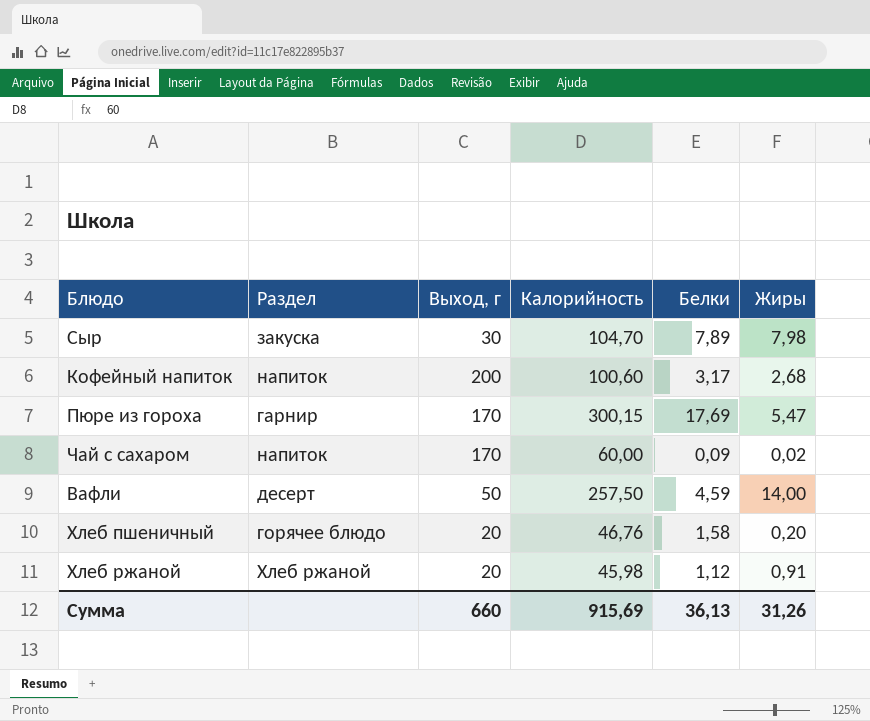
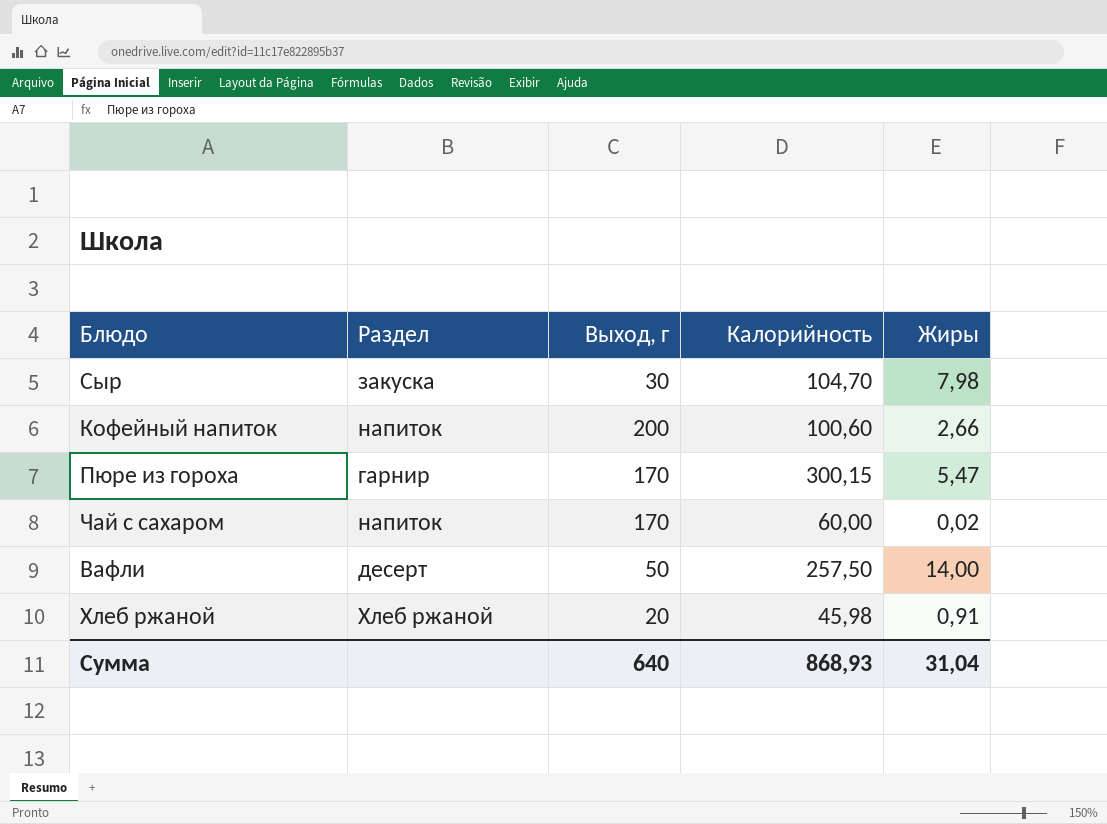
column Белки | position: 5 -> none
row Хлеб пшеничный: горячее блюдо | 20 | 46,76 | 1,58 | 0,20 -> none
Кофейный напиток | Жиры: 2,68 -> 2,66
Сумма | Выход, г: 660 -> 640
Сумма | Калорийность: 915,69 -> 868,93
Сумма | Жиры: 31,26 -> 31,04

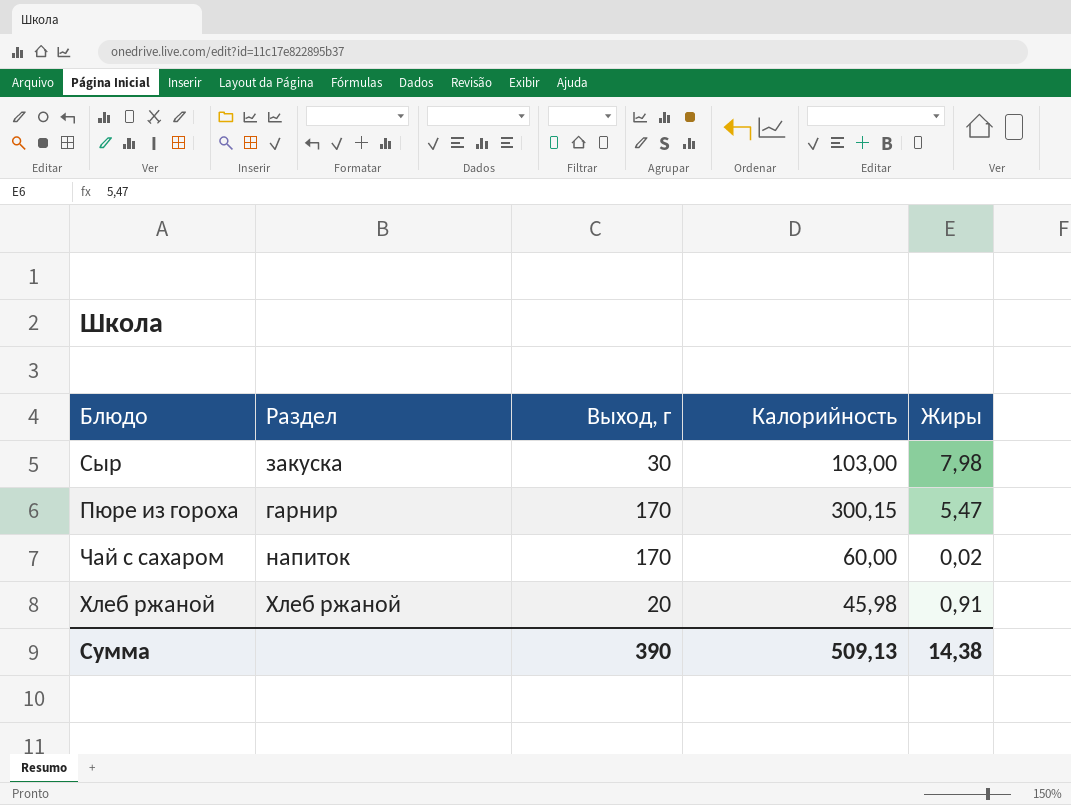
row Кофейный напиток: напиток | 200 | 100,60 | 2,66 -> none
row Вафли: десерт | 50 | 257,50 | 14,00 -> none
Сыр | Калорийность: 104,70 -> 103,00
Сумма | Выход, г: 640 -> 390
Сумма | Калорийность: 868,93 -> 509,13
Сумма | Жиры: 31,04 -> 14,38

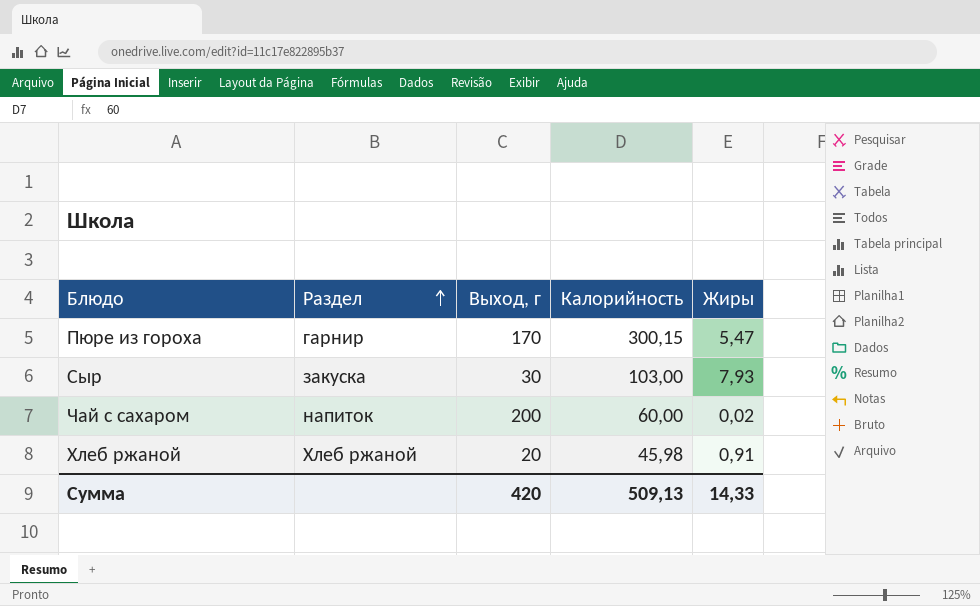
row order: none -> Раздел ascending
Сыр | Жиры: 7,98 -> 7,93
Чай с сахаром | Выход, г: 170 -> 200
Сумма | Выход, г: 390 -> 420
Сумма | Жиры: 14,38 -> 14,33

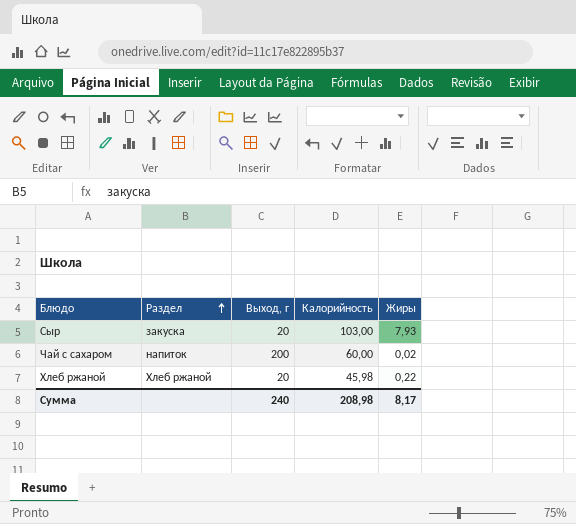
row Пюре из гороха: гарнир | 170 | 300,15 | 5,47 -> none
Сыр | Выход, г: 30 -> 20
Хлеб ржаной | Жиры: 0,91 -> 0,22
Сумма | Выход, г: 420 -> 240
Сумма | Калорийность: 509,13 -> 208,98
Сумма | Жиры: 14,33 -> 8,17

